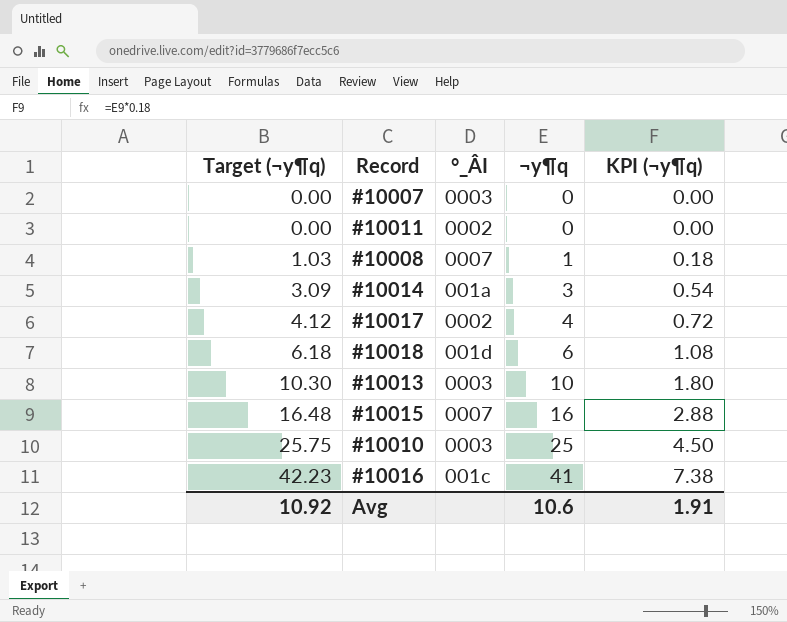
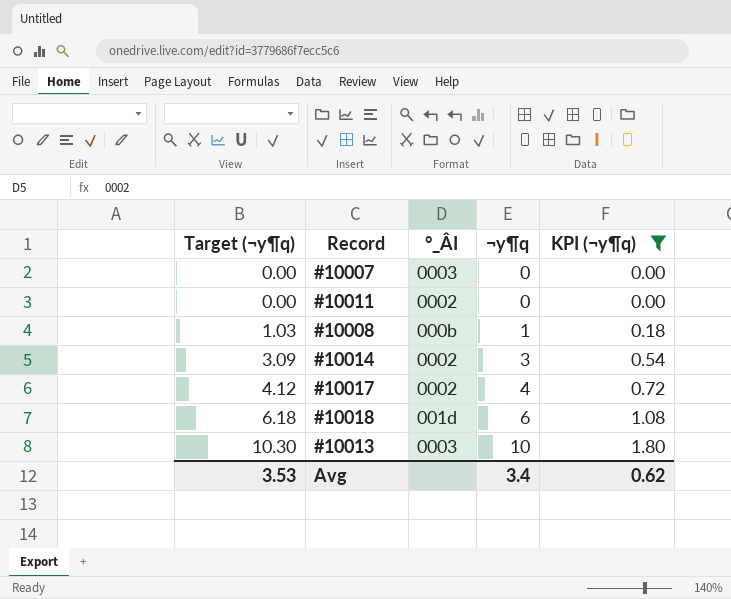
filter: none -> KPI (¬y¶q) <= 1.80
#10008 | °_ÂI: 0007 -> 000b
#10014 | °_ÂI: 001a -> 0002
Avg | Target (¬y¶q): 10.92 -> 3.53
Avg | ¬y¶q: 10.6 -> 3.4
Avg | KPI (¬y¶q): 1.91 -> 0.62

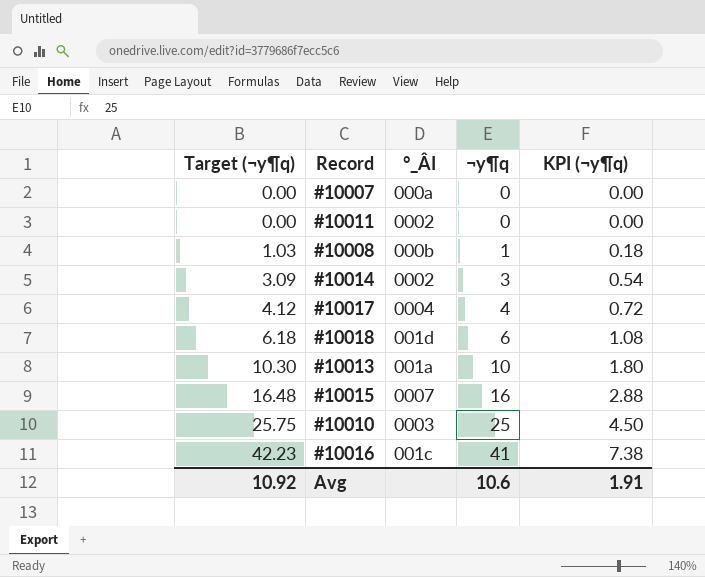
filter: KPI (¬y¶q) <= 1.80 -> none
#10007 | °_ÂI: 0003 -> 000a
#10017 | °_ÂI: 0002 -> 0004
#10013 | °_ÂI: 0003 -> 001a
Avg | Target (¬y¶q): 3.53 -> 10.92
Avg | ¬y¶q: 3.4 -> 10.6
Avg | KPI (¬y¶q): 0.62 -> 1.91

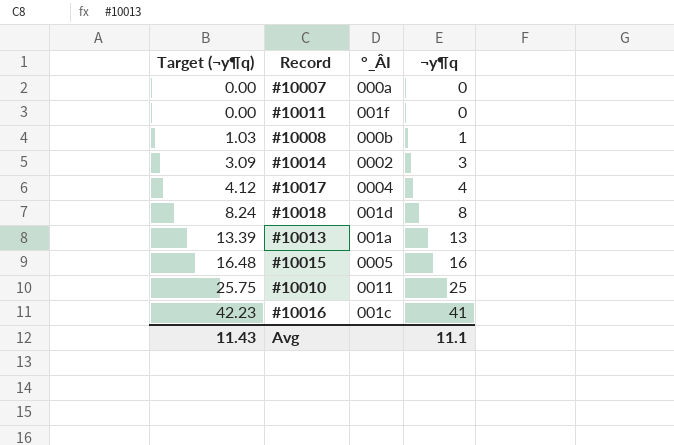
column KPI (¬y¶q) | formula: [¬y¶q] * 0.18 -> none
#10011 | °_ÂI: 0002 -> 001f
#10018 | Target (¬y¶q): 6.18 -> 8.24
#10018 | ¬y¶q: 6 -> 8
#10013 | Target (¬y¶q): 10.30 -> 13.39
#10013 | ¬y¶q: 10 -> 13
#10015 | °_ÂI: 0007 -> 0005
#10010 | °_ÂI: 0003 -> 0011
Avg | Target (¬y¶q): 10.92 -> 11.43
Avg | ¬y¶q: 10.6 -> 11.1

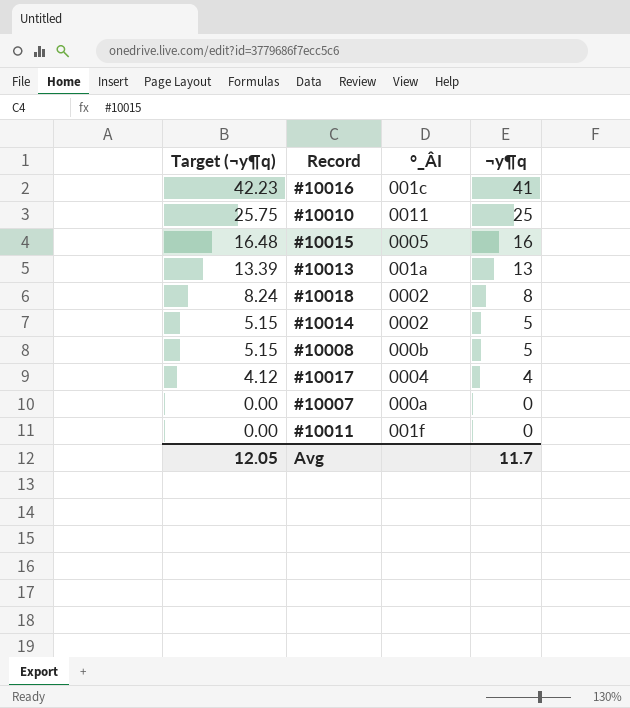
row order: Target (¬y¶q) ascending -> Target (¬y¶q) descending
#10018 | °_ÂI: 001d -> 0002
#10014 | Target (¬y¶q): 3.09 -> 5.15
#10014 | ¬y¶q: 3 -> 5
#10008 | Target (¬y¶q): 1.03 -> 5.15
#10008 | ¬y¶q: 1 -> 5
Avg | Target (¬y¶q): 11.43 -> 12.05
Avg | ¬y¶q: 11.1 -> 11.7

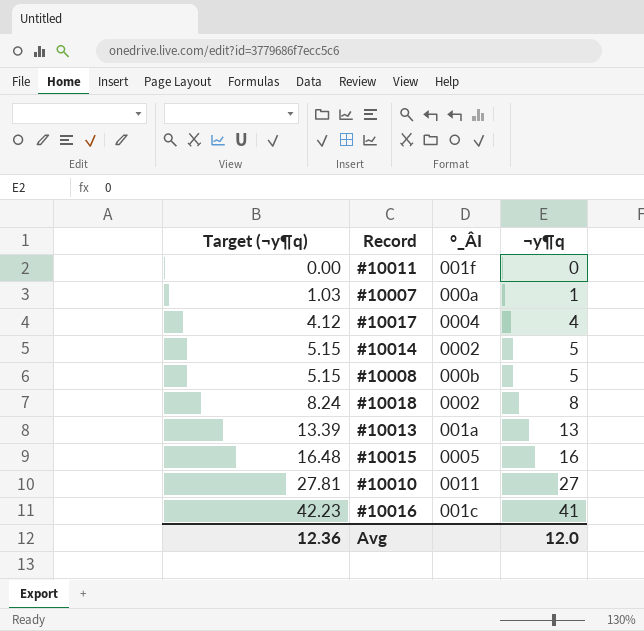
row order: Target (¬y¶q) descending -> Target (¬y¶q) ascending
#10007 | Target (¬y¶q): 0.00 -> 1.03
#10007 | ¬y¶q: 0 -> 1
#10010 | Target (¬y¶q): 25.75 -> 27.81
#10010 | ¬y¶q: 25 -> 27
Avg | Target (¬y¶q): 12.05 -> 12.36
Avg | ¬y¶q: 11.7 -> 12.0

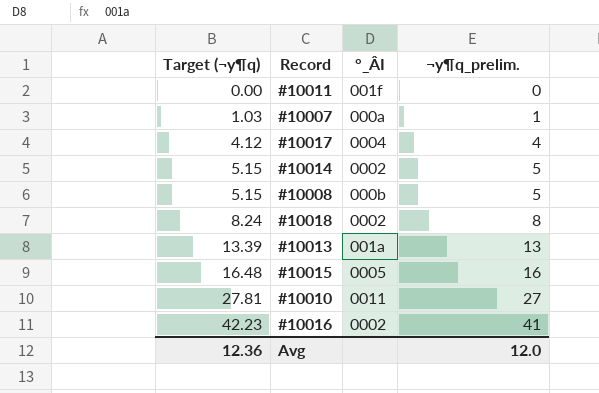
column name: ¬y¶q -> ¬y¶q_prelim.
#10016 | °_ÂI: 001c -> 0002

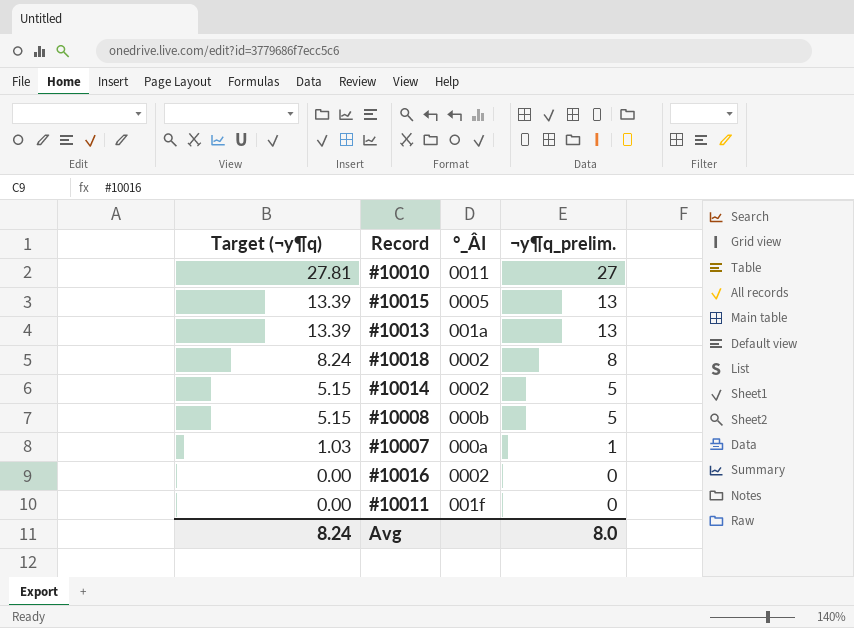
row order: Target (¬y¶q) ascending -> Target (¬y¶q) descending
row #10017: 4.12 | 0004 | 4 -> none
#10015 | Target (¬y¶q): 16.48 -> 13.39
#10015 | ¬y¶q_prelim.: 16 -> 13
#10016 | Target (¬y¶q): 42.23 -> 0.00
#10016 | ¬y¶q_prelim.: 41 -> 0
Avg | Target (¬y¶q): 12.36 -> 8.24
Avg | ¬y¶q_prelim.: 12.0 -> 8.0

